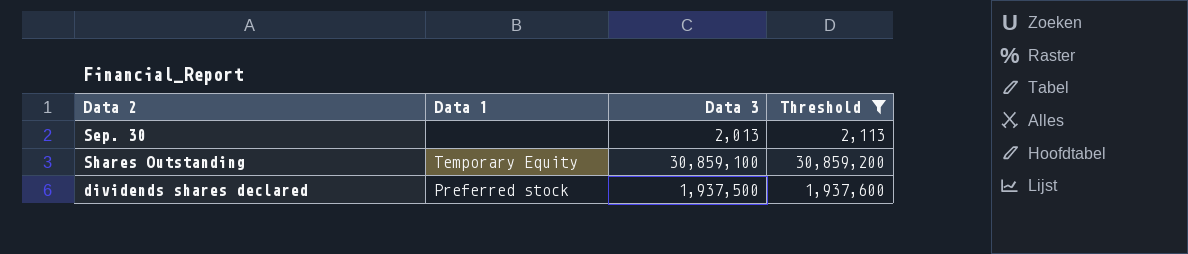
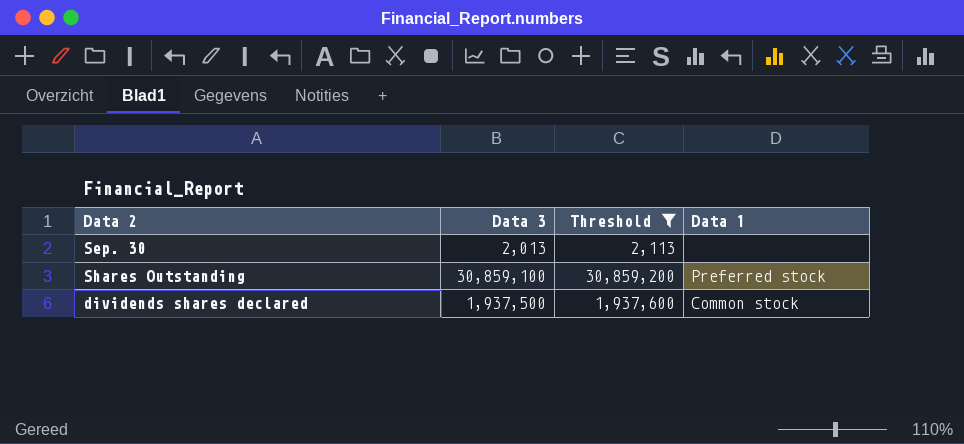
column Data 1 | position: 2 -> 4
Shares Outstanding | Data 1: Temporary Equity -> Preferred stock
dividends shares declared | Data 1: Preferred stock -> Common stock

